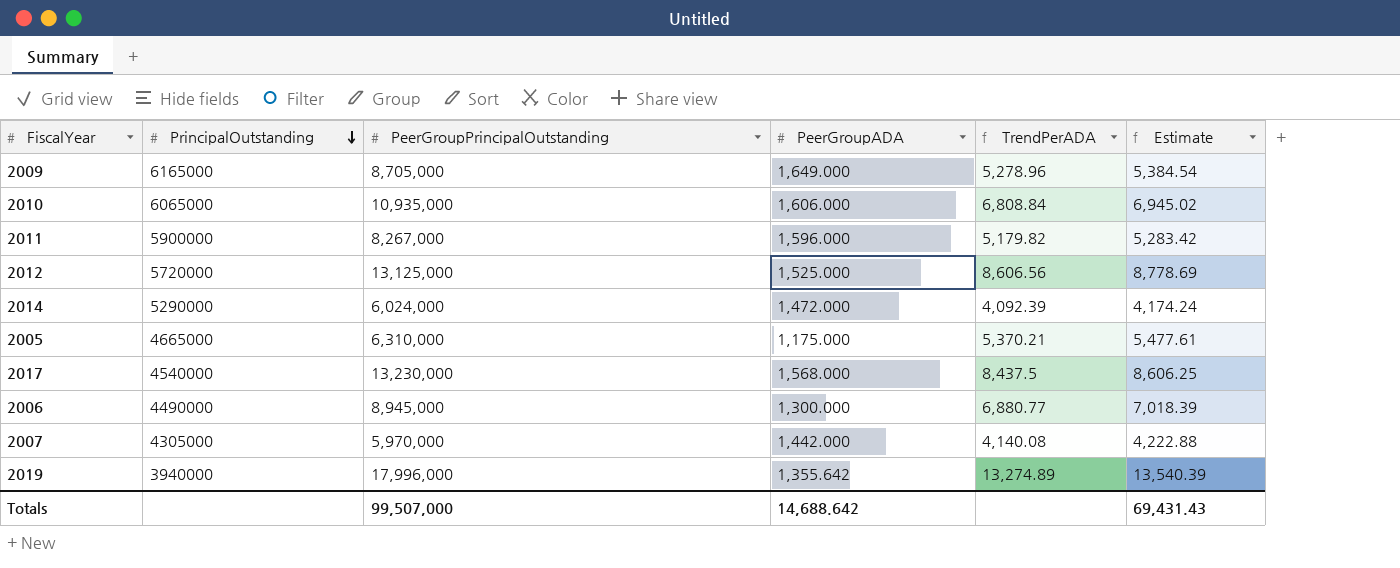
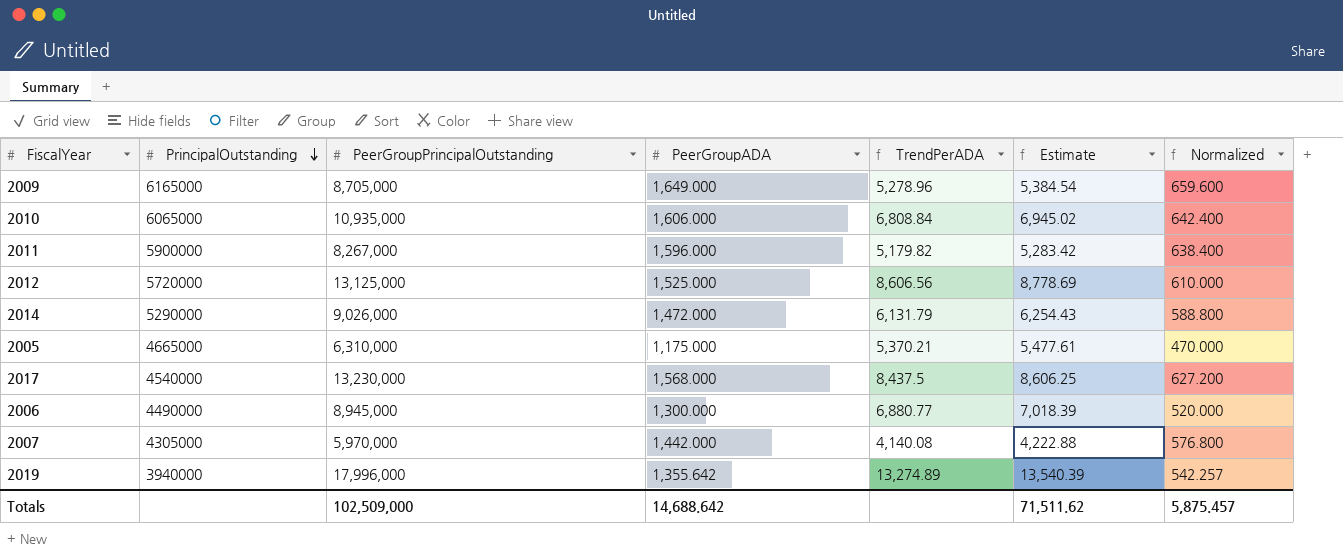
column Normalized | formula: none -> [PeerGroupADA] * 0.4
2014 | PeerGroupPrincipalOutstanding: 6,024,000 -> 9,026,000
2014 | TrendPerADA: 4,092.39 -> 6,131.79
2014 | Estimate: 4,174.24 -> 6,254.43
Totals | PeerGroupPrincipalOutstanding: 99,507,000 -> 102,509,000
Totals | Estimate: 69,431.43 -> 71,511.62

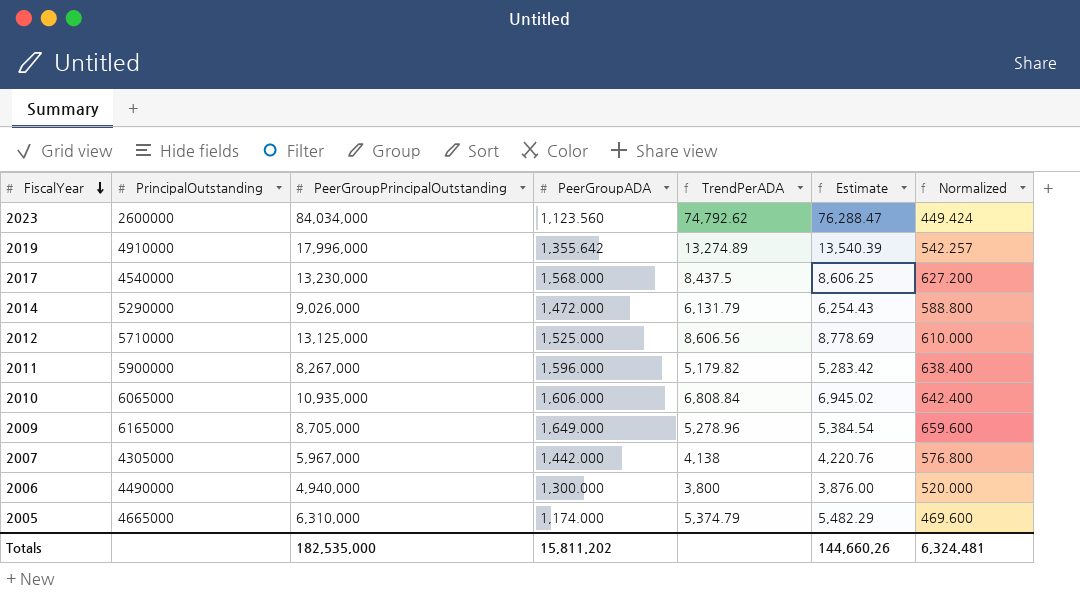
row order: PrincipalOutstanding descending -> FiscalYear descending
row 2023: none -> 2600000 | 84,034,000 | 1,123.560 | 74,792.62 | 76,288.47 | 449.424
2019 | PrincipalOutstanding: 3940000 -> 4910000
2012 | PrincipalOutstanding: 5720000 -> 5710000
2007 | PeerGroupPrincipalOutstanding: 5,970,000 -> 5,967,000
2007 | TrendPerADA: 4,140.08 -> 4,138
2007 | Estimate: 4,222.88 -> 4,220.76
2006 | PeerGroupPrincipalOutstanding: 8,945,000 -> 4,940,000
2006 | TrendPerADA: 6,880.77 -> 3,800
2006 | Estimate: 7,018.39 -> 3,876.00
2005 | PeerGroupADA: 1,175.000 -> 1,174.000
2005 | TrendPerADA: 5,370.21 -> 5,374.79
2005 | Estimate: 5,477.61 -> 5,482.29
2005 | Normalized: 470.000 -> 469.600
Totals | PeerGroupPrincipalOutstanding: 102,509,000 -> 182,535,000
Totals | PeerGroupADA: 14,688.642 -> 15,811.202
Totals | Estimate: 71,511.62 -> 144,660.26
Totals | Normalized: 5,875.457 -> 6,324.481

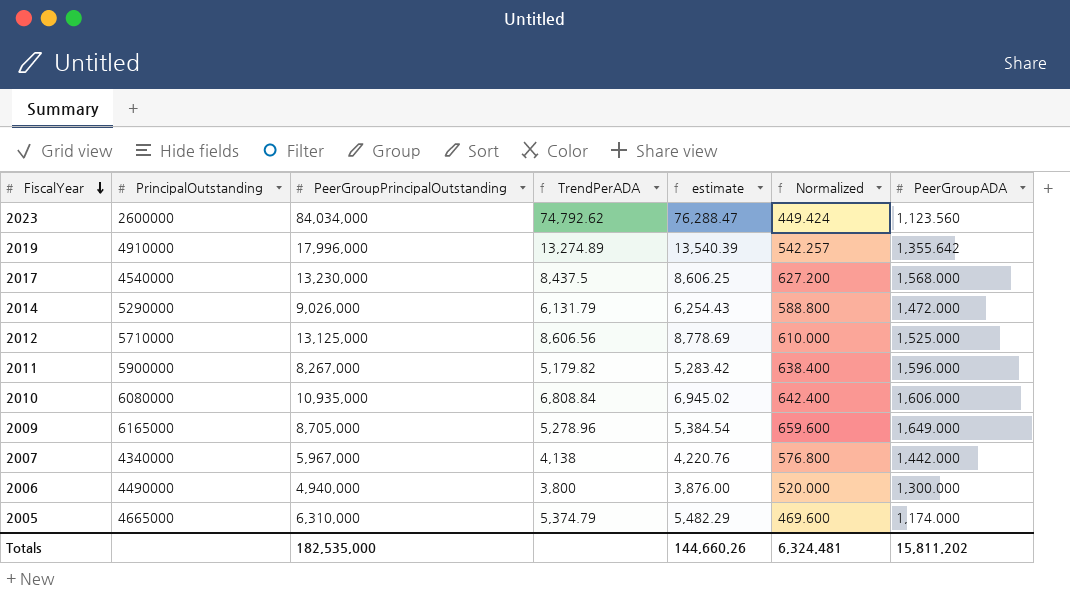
column name: Estimate -> estimate
column PeerGroupADA | position: 4 -> 7
2010 | PrincipalOutstanding: 6065000 -> 6080000
2007 | PrincipalOutstanding: 4305000 -> 4340000

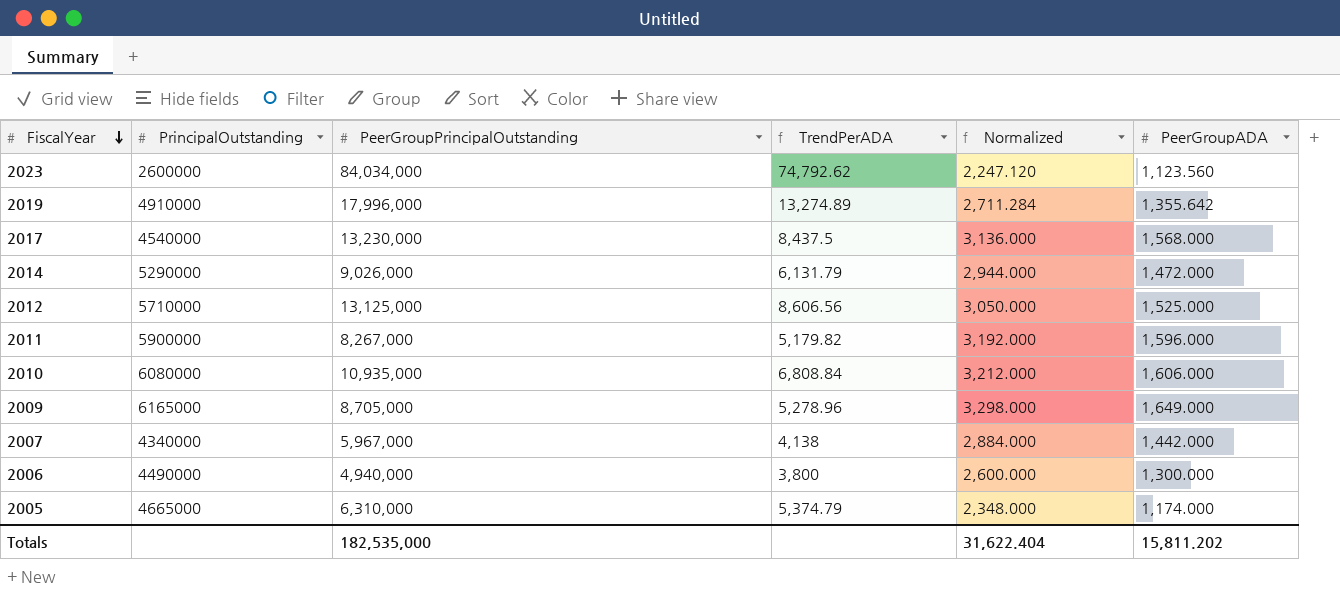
column estimate | formula: [TrendPerADA] * 1.02 -> none
column Normalized | formula: [PeerGroupADA] * 0.4 -> [PeerGroupADA] * 2
Totals | Normalized: 6,324.481 -> 31,622.404

